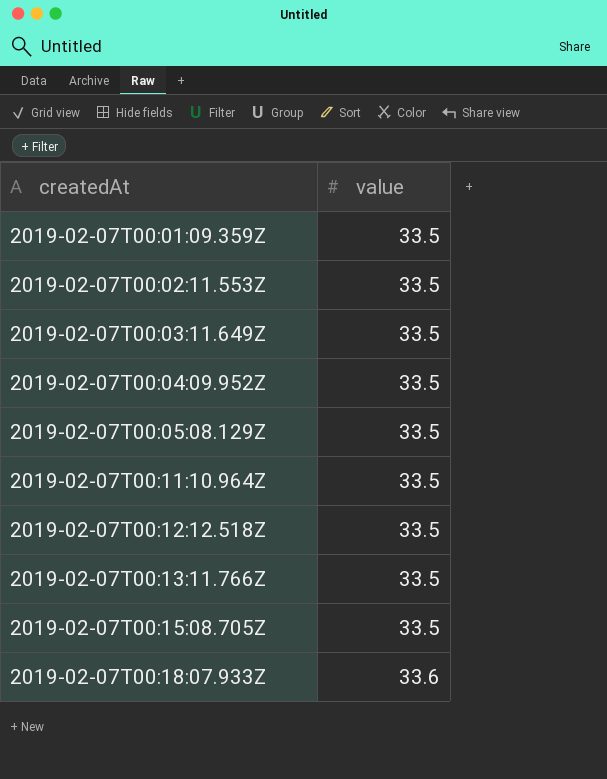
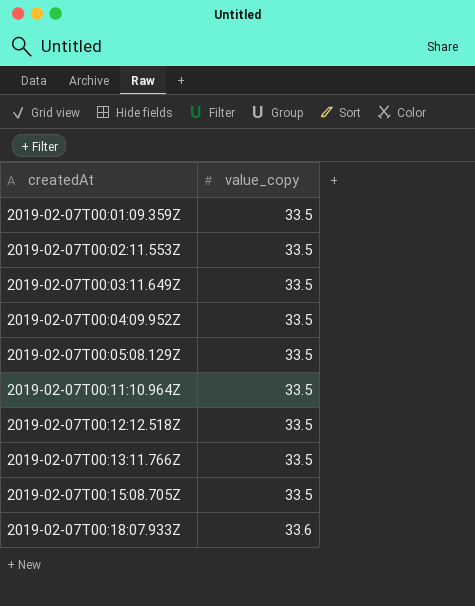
column name: value -> value_copy

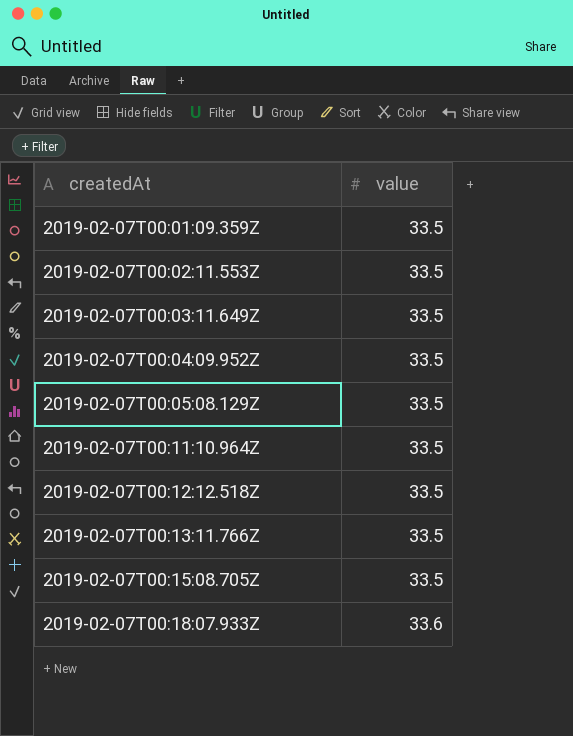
column name: value_copy -> value

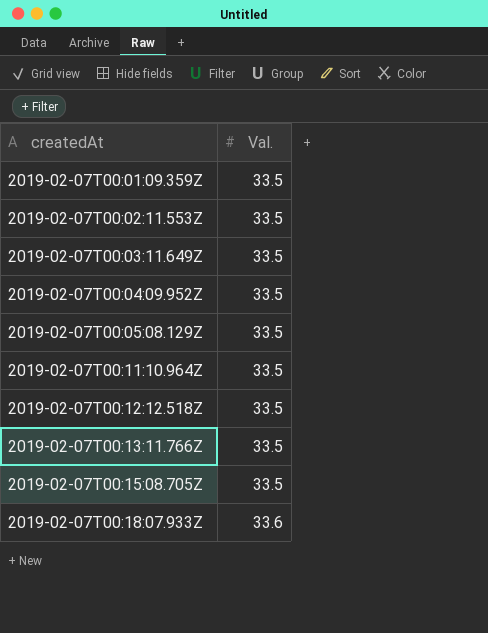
column name: value -> Val.

